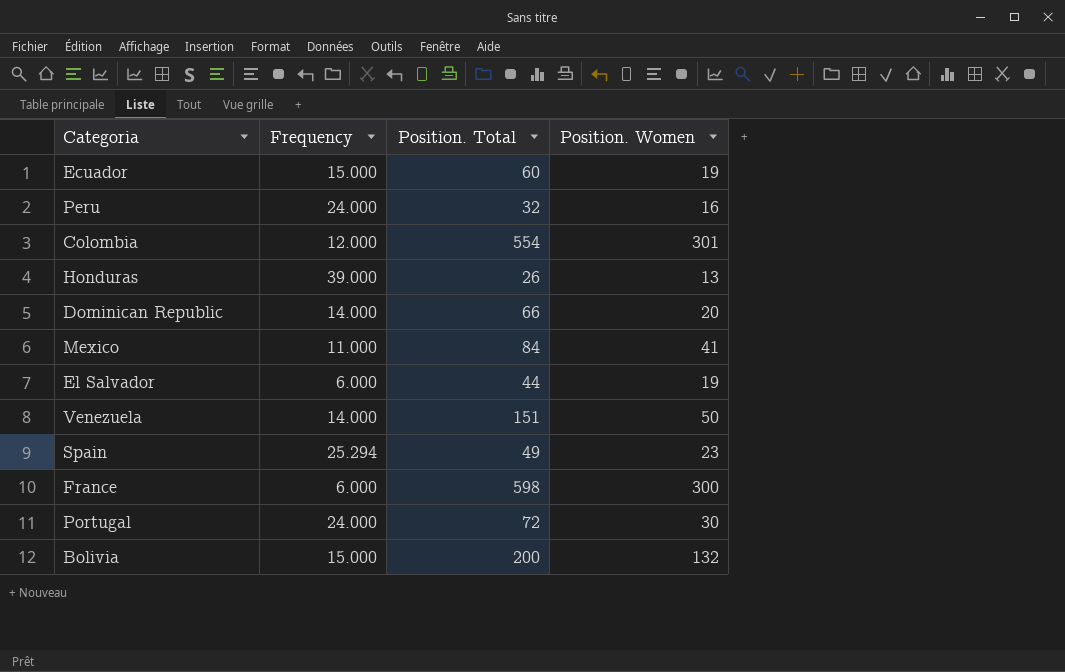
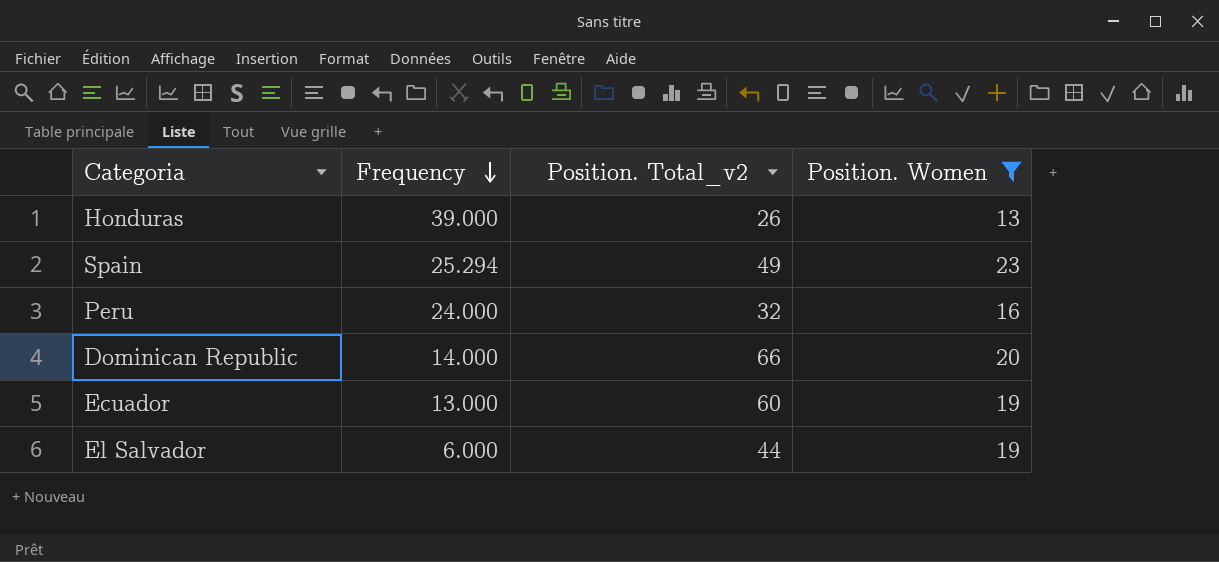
filter: none -> Position. Women <= 23
row order: none -> Frequency descending
column name: Position. Total -> Position. Total_v2
Ecuador | Frequency: 15.000 -> 13.000

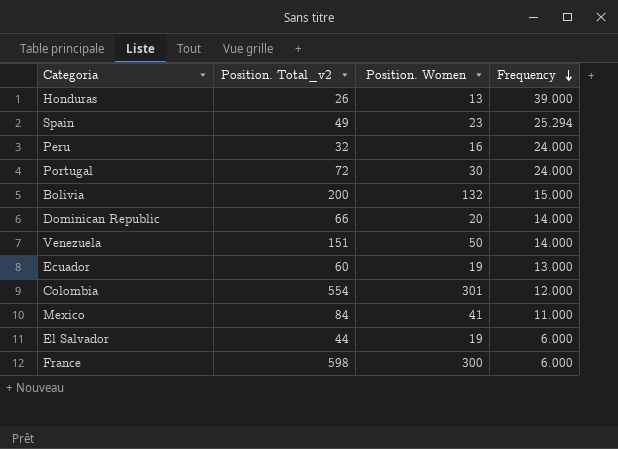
filter: Position. Women <= 23 -> none
column Frequency | position: 2 -> 4

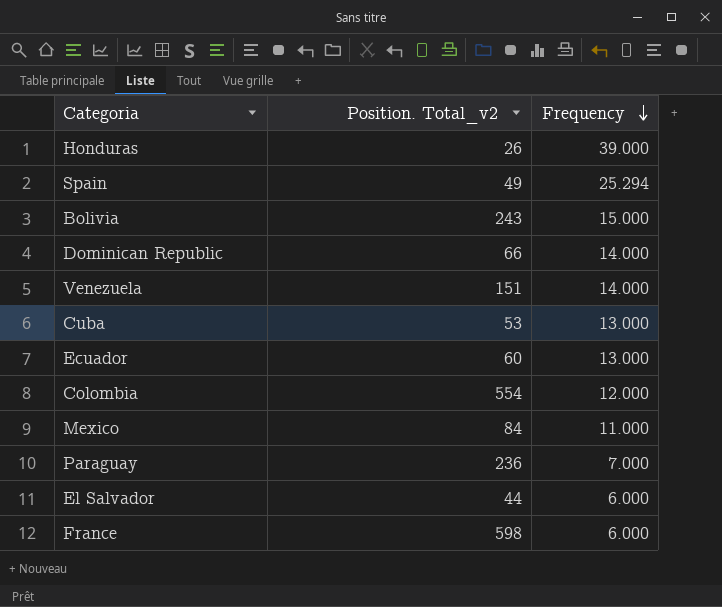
column Position. Women | position: 3 -> none
row Peru: 32 | 16 | 24.000 -> none
row Portugal: 72 | 30 | 24.000 -> none
Bolivia | Position. Total_v2: 200 -> 243
row Cuba: none -> 53 | 13.000
row Paraguay: none -> 236 | 7.000

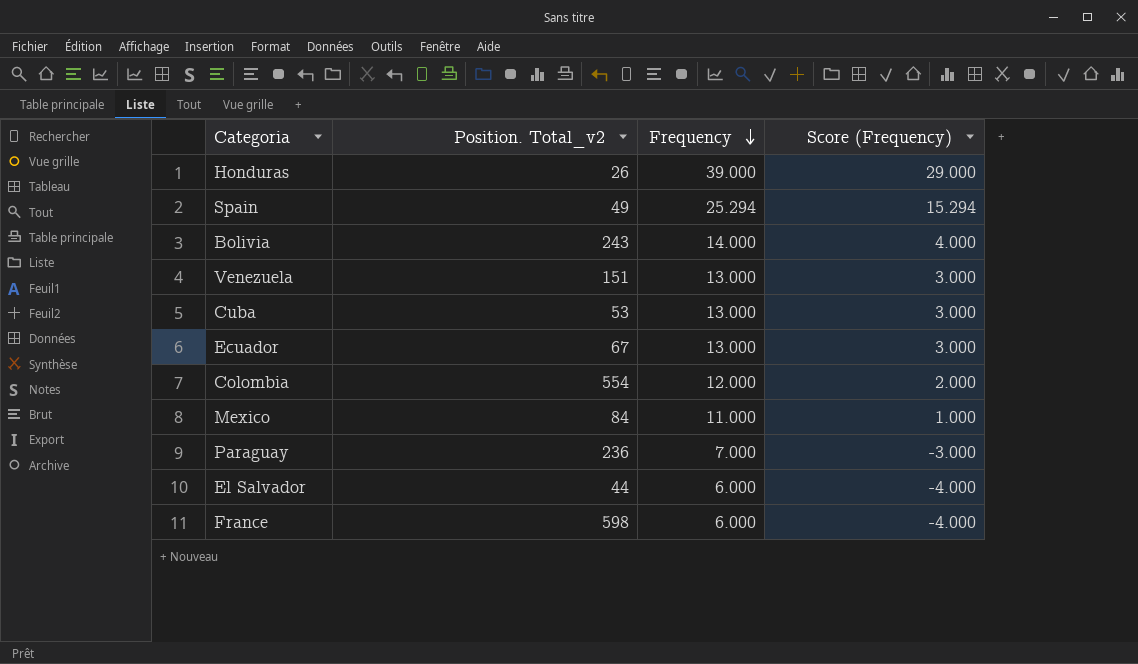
column Score (Frequency) | formula: none -> [Frequency] - 10
row Dominican Republic: 66 | 14.000 -> none
Bolivia | Frequency: 15.000 -> 14.000
Venezuela | Frequency: 14.000 -> 13.000
Ecuador | Position. Total_v2: 60 -> 67

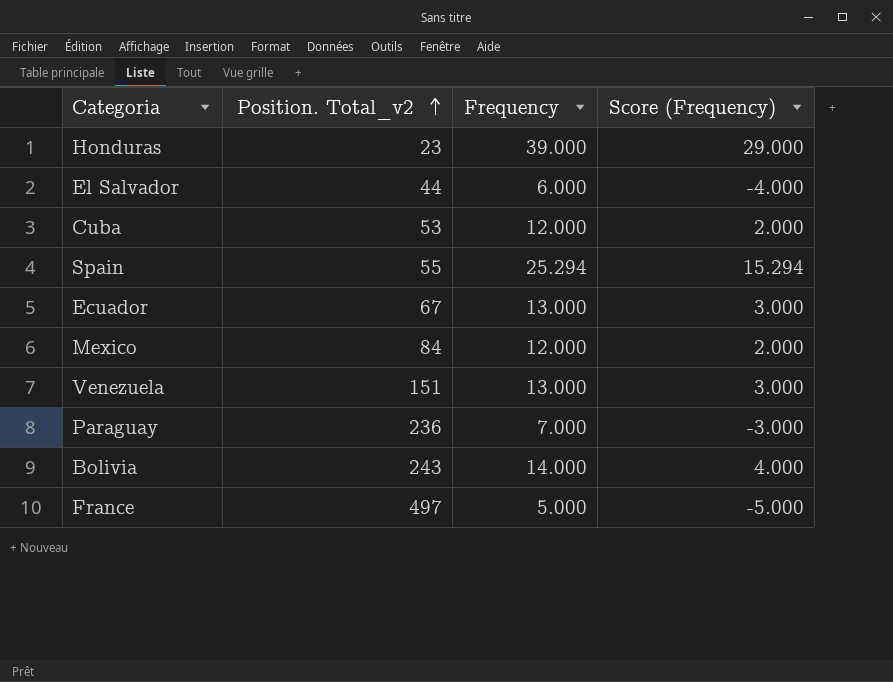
row order: Frequency descending -> Position. Total_v2 ascending
row Colombia: 554 | 12.000 | 2.000 -> none
Honduras | Position. Total_v2: 26 -> 23
Cuba | Frequency: 13.000 -> 12.000
Cuba | Score (Frequency): 3.000 -> 2.000
Spain | Position. Total_v2: 49 -> 55
Mexico | Frequency: 11.000 -> 12.000
Mexico | Score (Frequency): 1.000 -> 2.000
France | Position. Total_v2: 598 -> 497
France | Frequency: 6.000 -> 5.000
France | Score (Frequency): -4.000 -> -5.000

